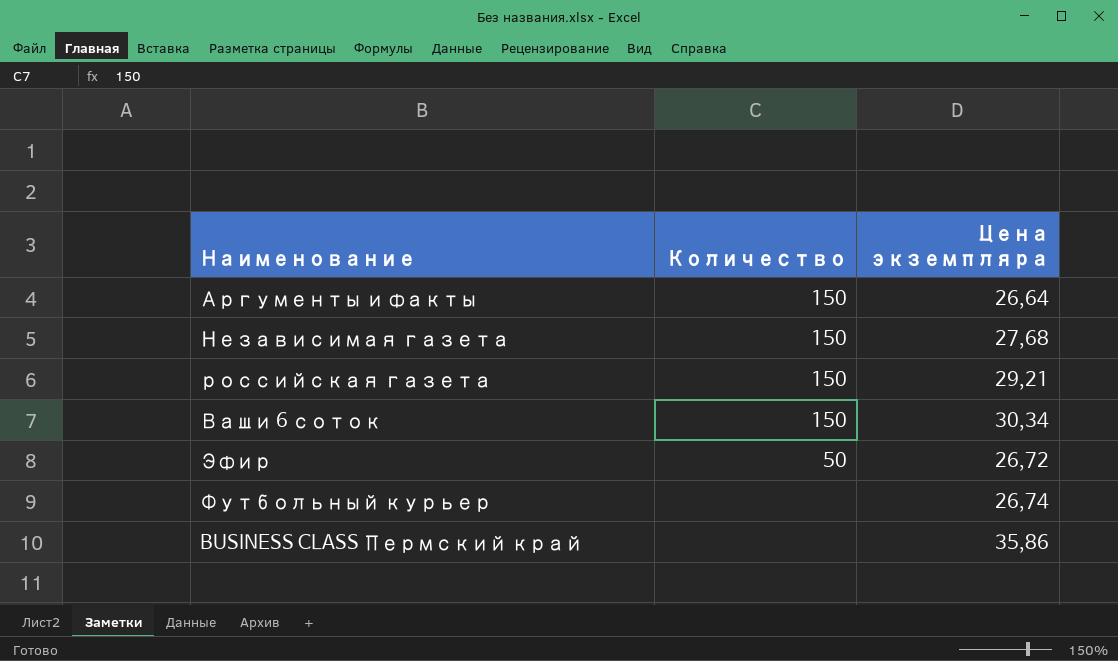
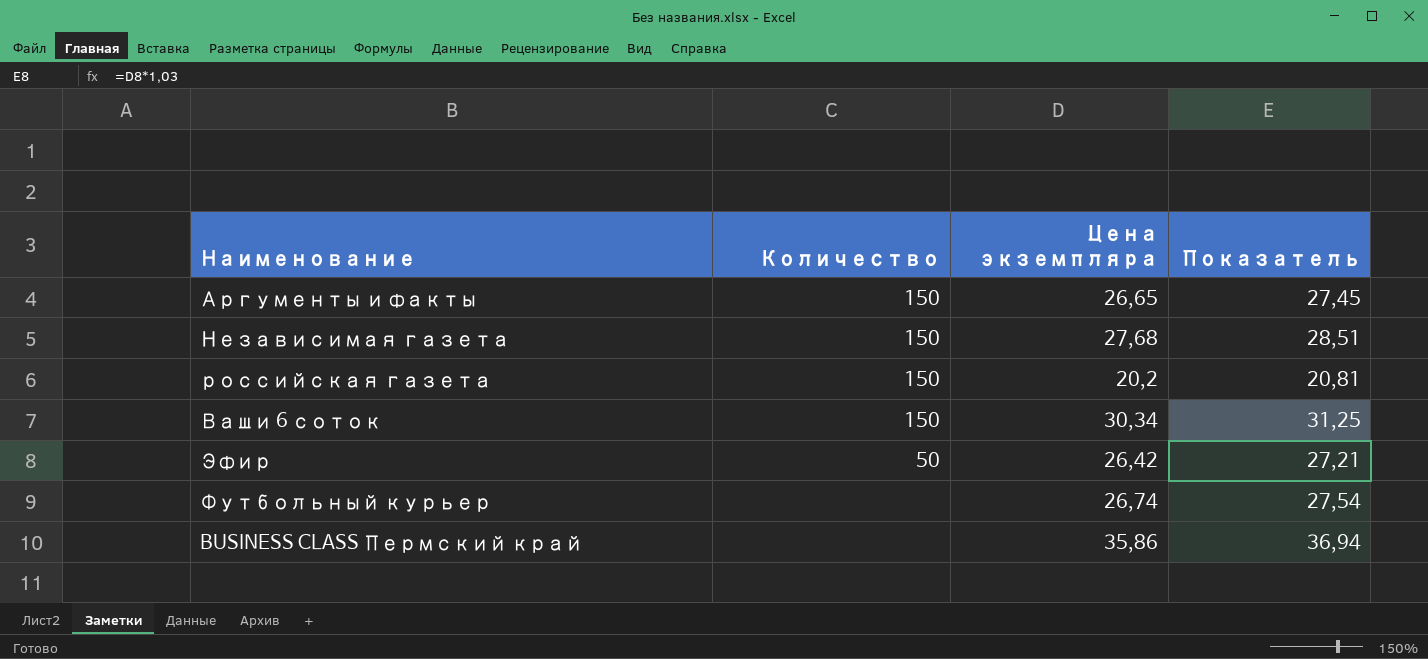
column Показатель | formula: none -> [Цена экземпляра] * 1,03
Аргументы и факты | Цена экземпляра: 26,64 -> 26,65
российская газета | Цена экземпляра: 29,21 -> 20,2
Эфир | Цена экземпляра: 26,72 -> 26,42

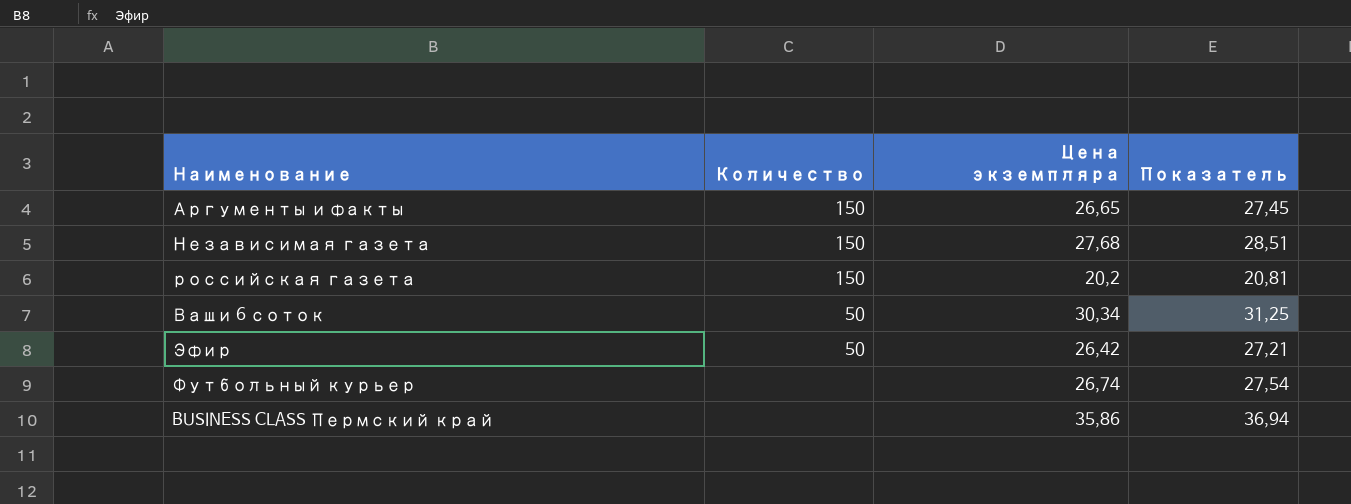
Ваши 6 соток | Количество: 150 -> 50

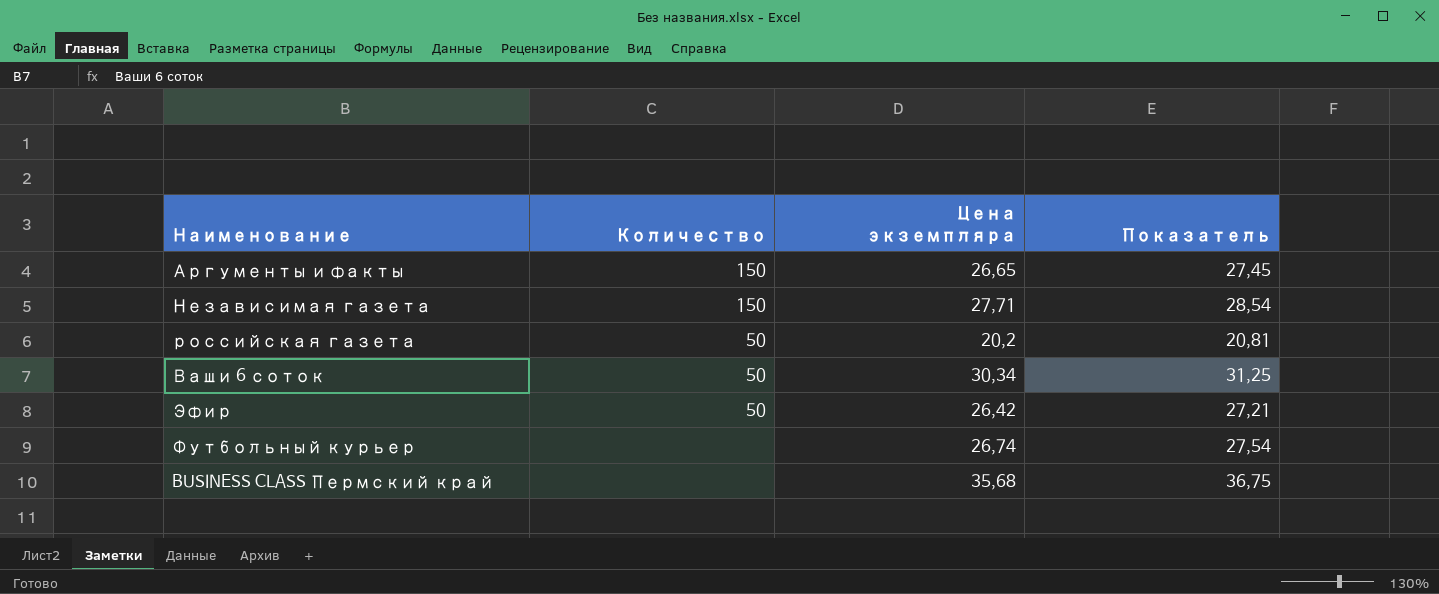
Независимая газета | Цена экземпляра: 27,68 -> 27,71
Независимая газета | Показатель: 28,51 -> 28,54
российская газета | Количество: 150 -> 50
BUSINESS CLASS Пермский край | Цена экземпляра: 35,86 -> 35,68
BUSINESS CLASS Пермский край | Показатель: 36,94 -> 36,75

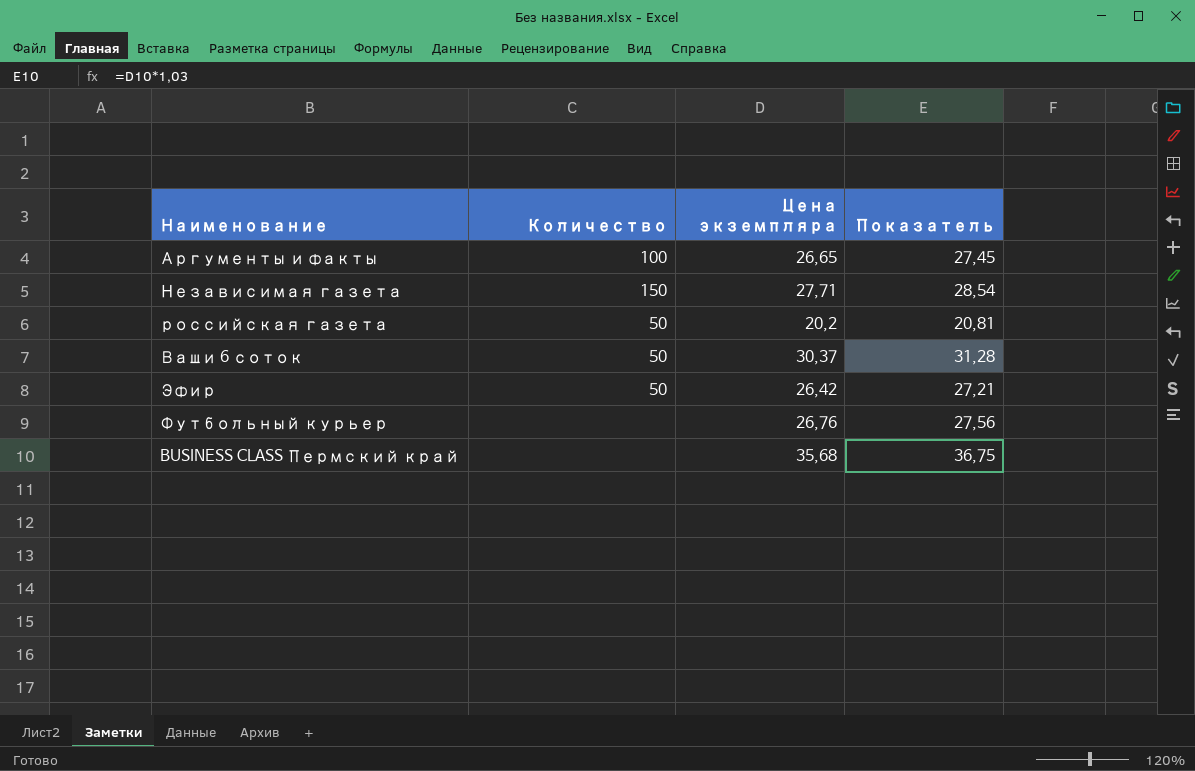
Аргументы и факты | Количество: 150 -> 100
Ваши 6 соток | Цена экземпляра: 30,34 -> 30,37
Ваши 6 соток | Показатель: 31,25 -> 31,28
Футбольный курьер | Цена экземпляра: 26,74 -> 26,76
Футбольный курьер | Показатель: 27,54 -> 27,56

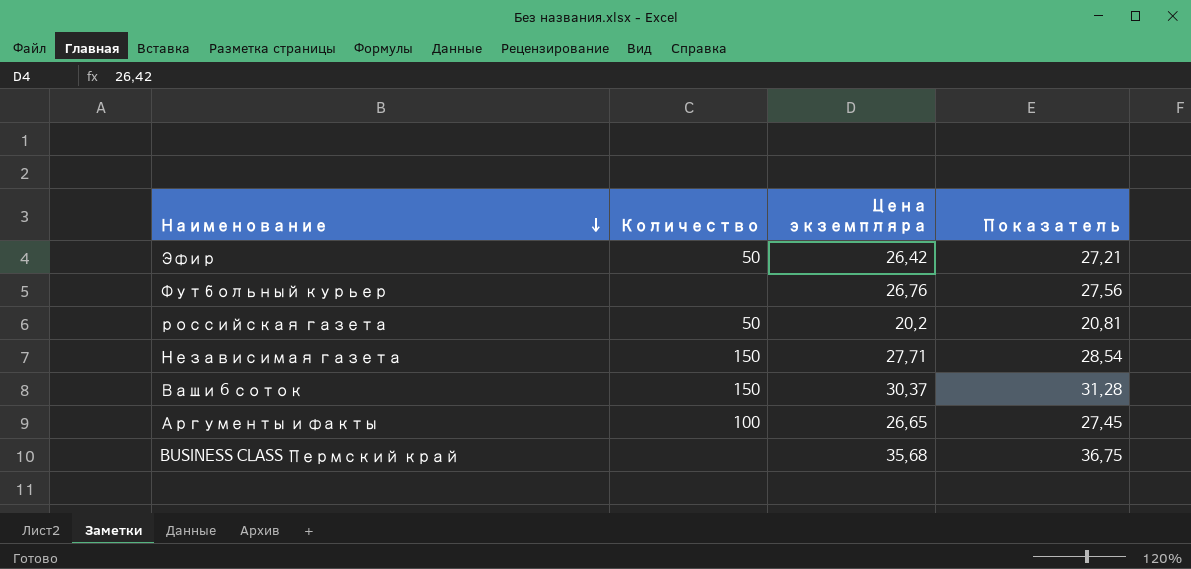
row order: none -> Наименование descending
Ваши 6 соток | Количество: 50 -> 150

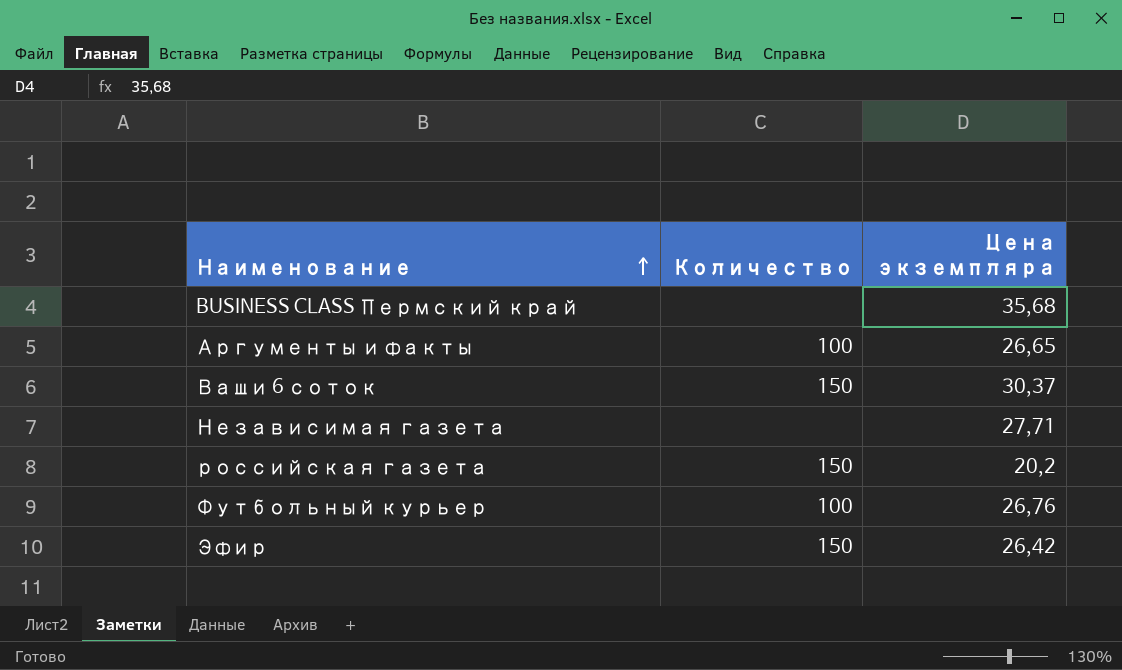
row order: Наименование descending -> Наименование ascending
column Показатель | formula: [Цена экземпляра] * 1,03 -> none
Независимая газета | Количество: 150 -> none
российская газета | Количество: 50 -> 150
Футбольный курьер | Количество: none -> 100
Эфир | Количество: 50 -> 150

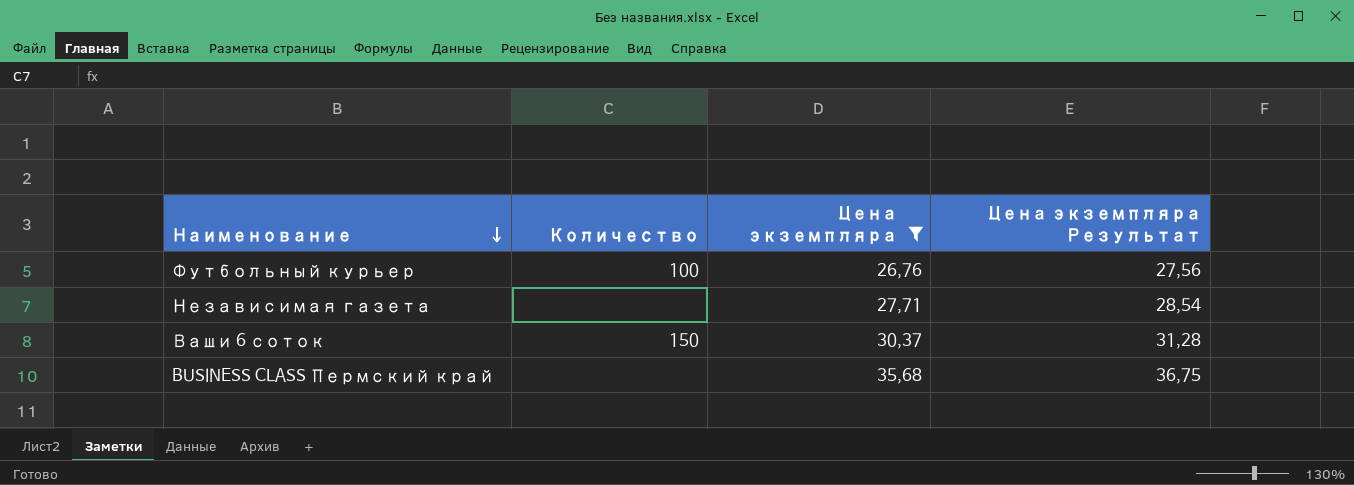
filter: none -> Цена экземпляра >= 26,76
row order: Наименование ascending -> Наименование descending
column Цена экземпляра Результат | formula: none -> [Цена экземпляра] * 1,03

